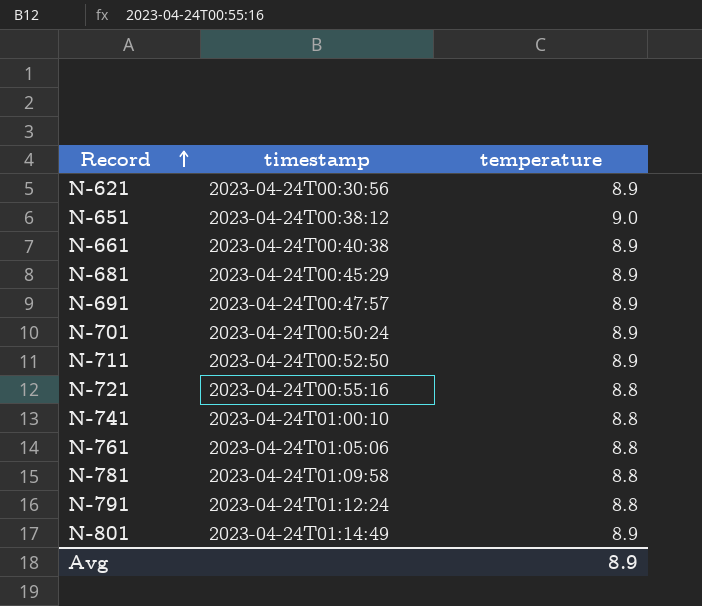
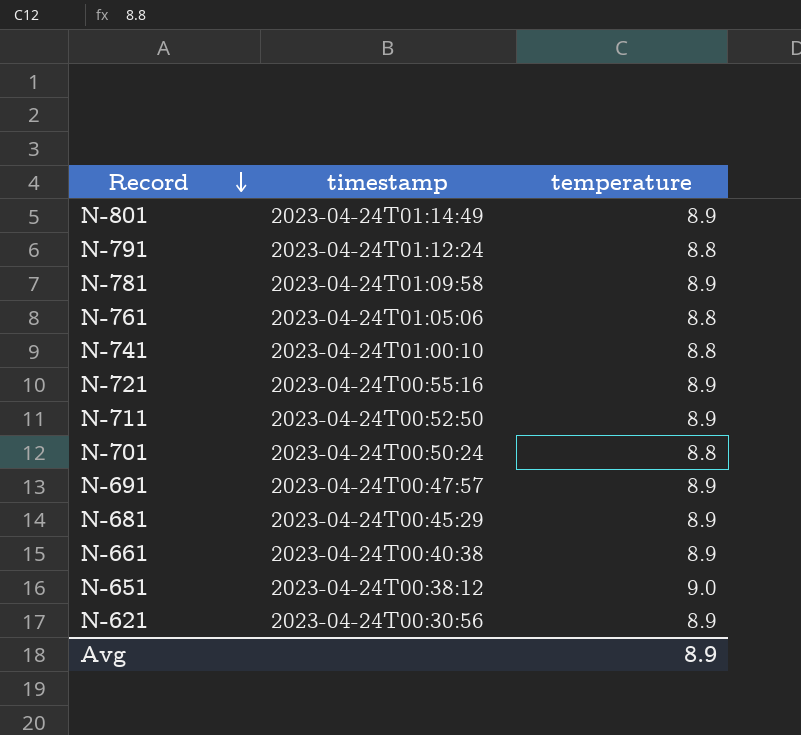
row order: Record ascending -> Record descending
N-781 | temperature: 8.8 -> 8.9
N-721 | temperature: 8.8 -> 8.9
N-701 | temperature: 8.9 -> 8.8

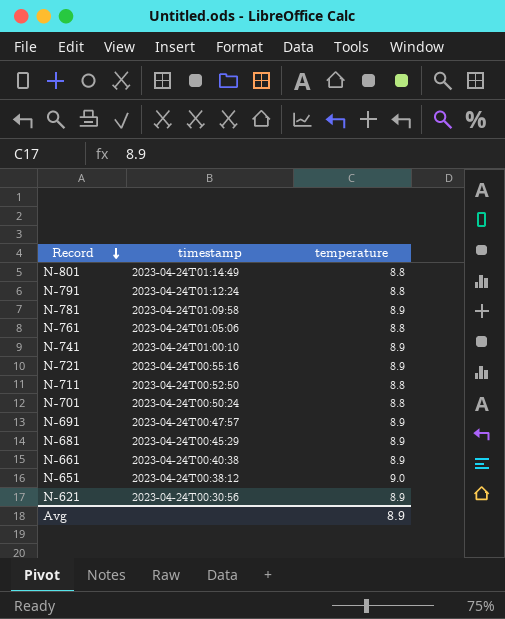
N-801 | temperature: 8.9 -> 8.8
N-741 | temperature: 8.8 -> 8.9
N-711 | temperature: 8.9 -> 8.8

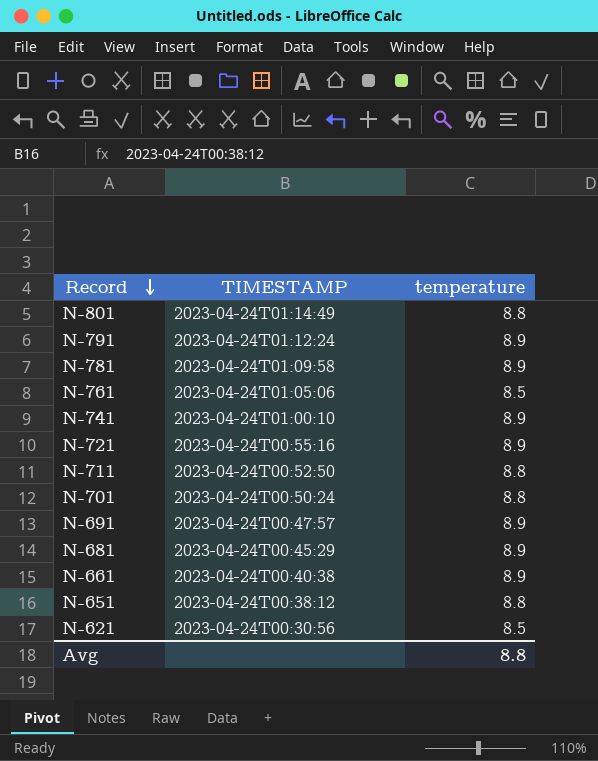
column name: timestamp -> TIMESTAMP
N-791 | temperature: 8.8 -> 8.9
N-761 | temperature: 8.8 -> 8.5
N-651 | temperature: 9.0 -> 8.8
N-621 | temperature: 8.9 -> 8.5
Avg | temperature: 8.9 -> 8.8

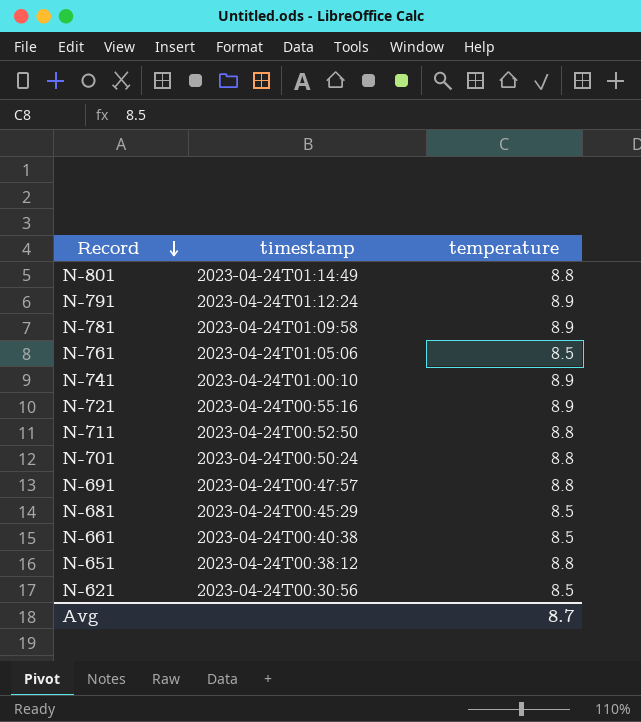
column name: TIMESTAMP -> timestamp
N-691 | temperature: 8.9 -> 8.8
N-681 | temperature: 8.9 -> 8.5
N-661 | temperature: 8.9 -> 8.5
Avg | temperature: 8.8 -> 8.7

